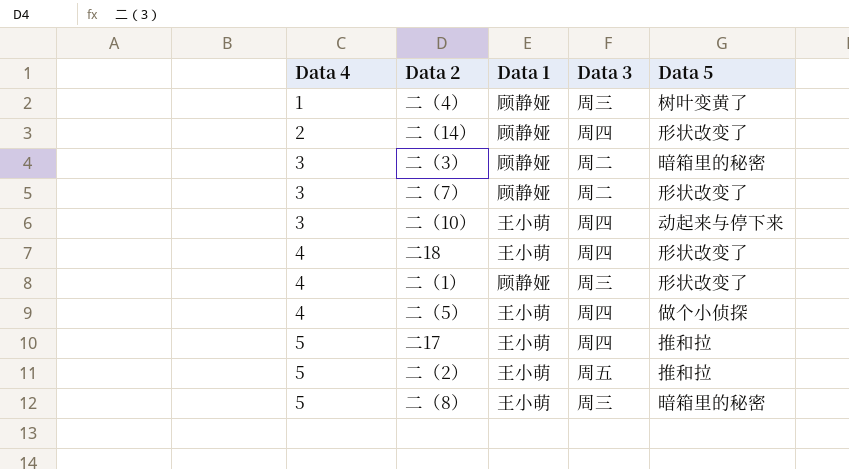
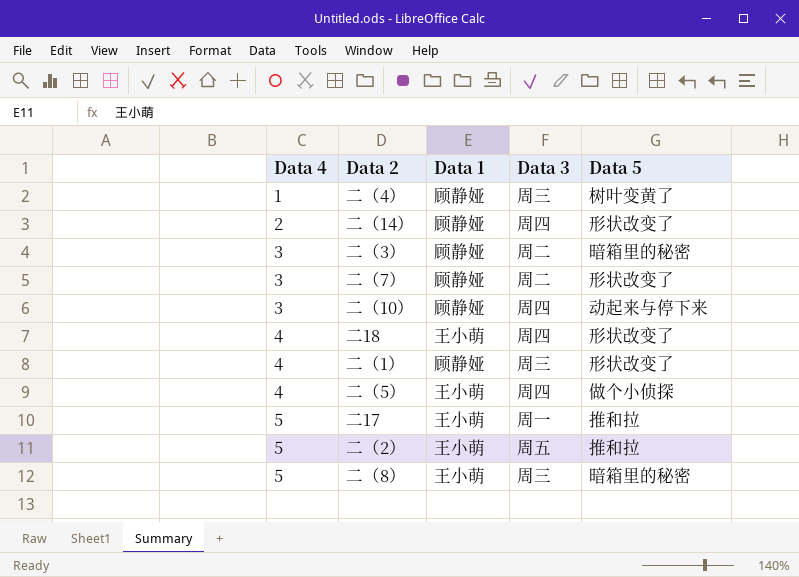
二（10） | Data 1: 王小萌 -> 顾静娅
二17 | Data 3: 周四 -> 周一

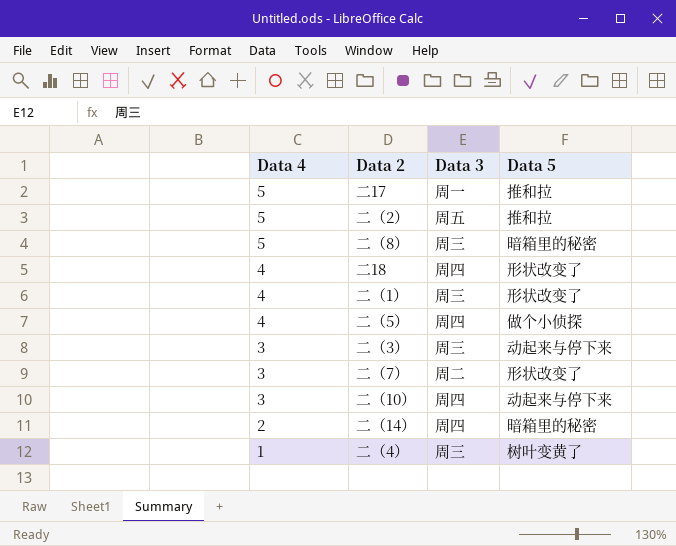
row order: Data 4 ascending -> Data 4 descending
column Data 1 | position: 3 -> none
二（3） | Data 3: 周二 -> 周三
二（3） | Data 5: 暗箱里的秘密 -> 动起来与停下来
二（14） | Data 5: 形状改变了 -> 暗箱里的秘密

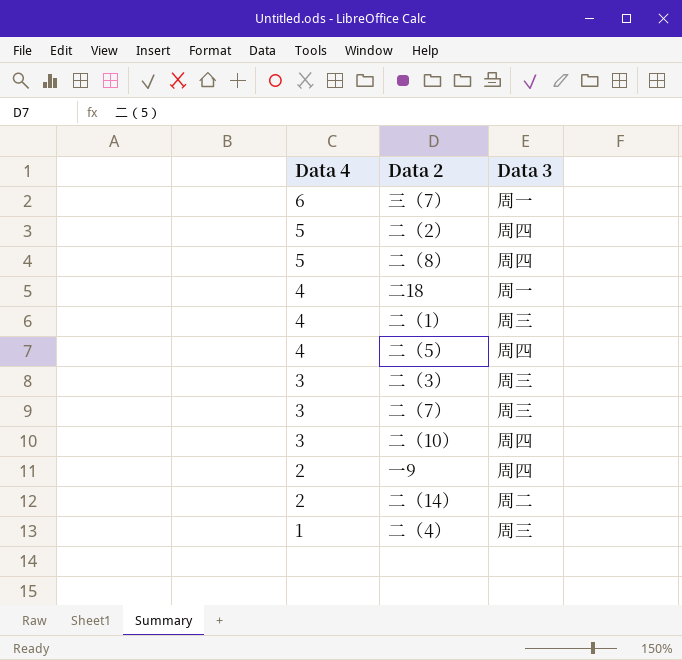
column Data 5 | position: 4 -> none
row 二17: 5 | 周一 | 推和拉 -> none
row 三（7）: none -> 6 | 周一
二（2） | Data 3: 周五 -> 周四
二（8） | Data 3: 周三 -> 周四
二18 | Data 3: 周四 -> 周一
二（7） | Data 3: 周二 -> 周三
row 一9: none -> 2 | 周四
二（14） | Data 3: 周四 -> 周二

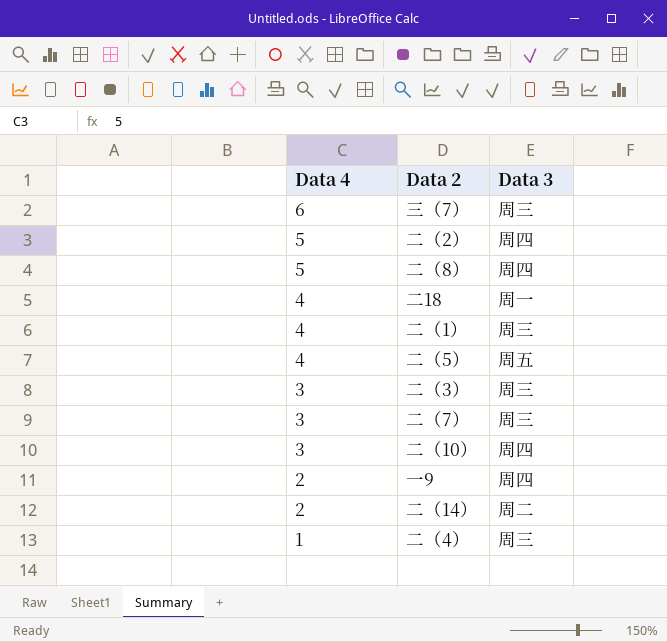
三（7） | Data 3: 周一 -> 周三
二（5） | Data 3: 周四 -> 周五

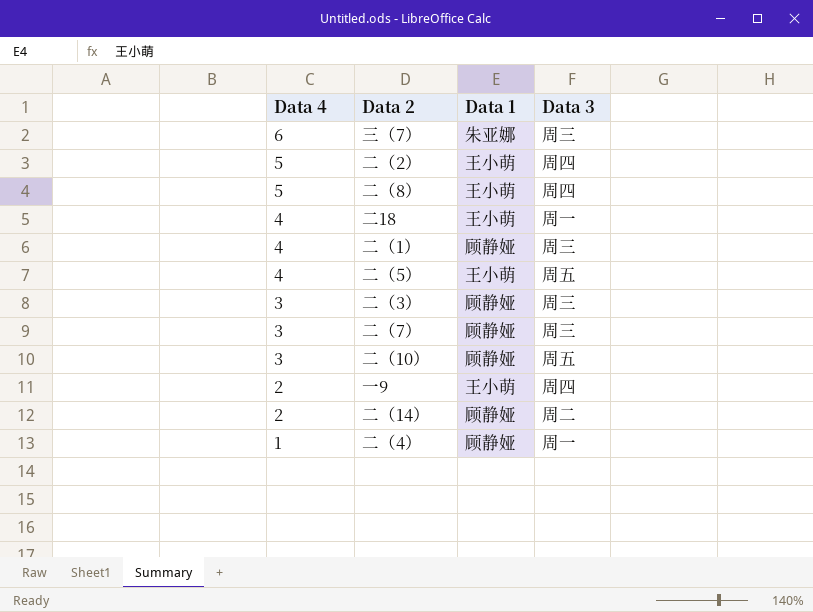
column Data 1 | position: none -> 3
二（10） | Data 3: 周四 -> 周五
二（4） | Data 3: 周三 -> 周一

